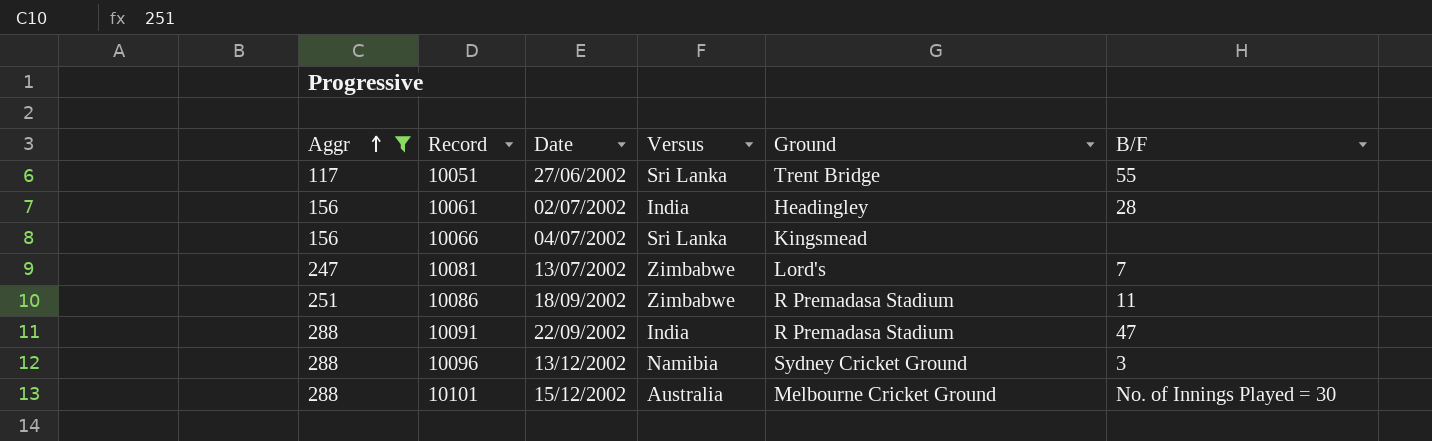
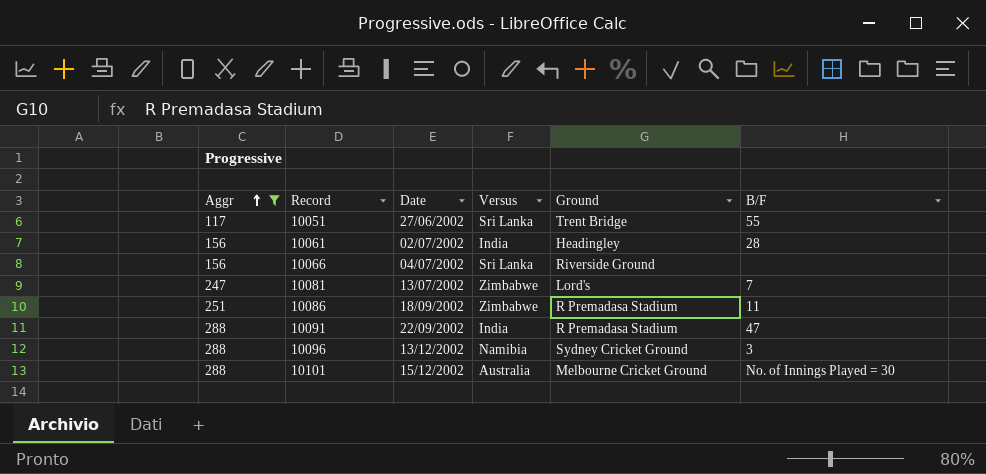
10066 | Ground: Kingsmead -> Riverside Ground

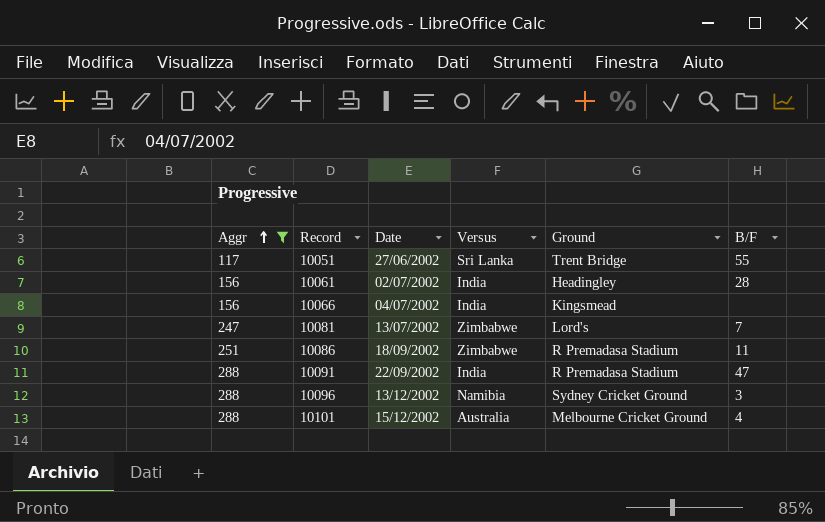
10066 | Versus: Sri Lanka -> India
10066 | Ground: Riverside Ground -> Kingsmead
10101 | B/F: No. of Innings Played = 30 -> 4

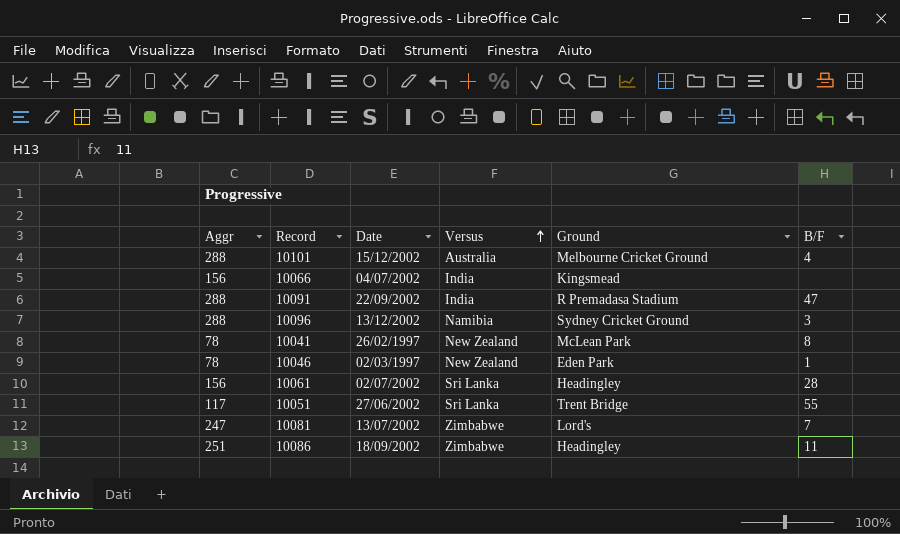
filter: Aggr != 78 -> none
row order: Aggr ascending -> Versus ascending
10061 | Versus: India -> Sri Lanka
10086 | Ground: R Premadasa Stadium -> Headingley

